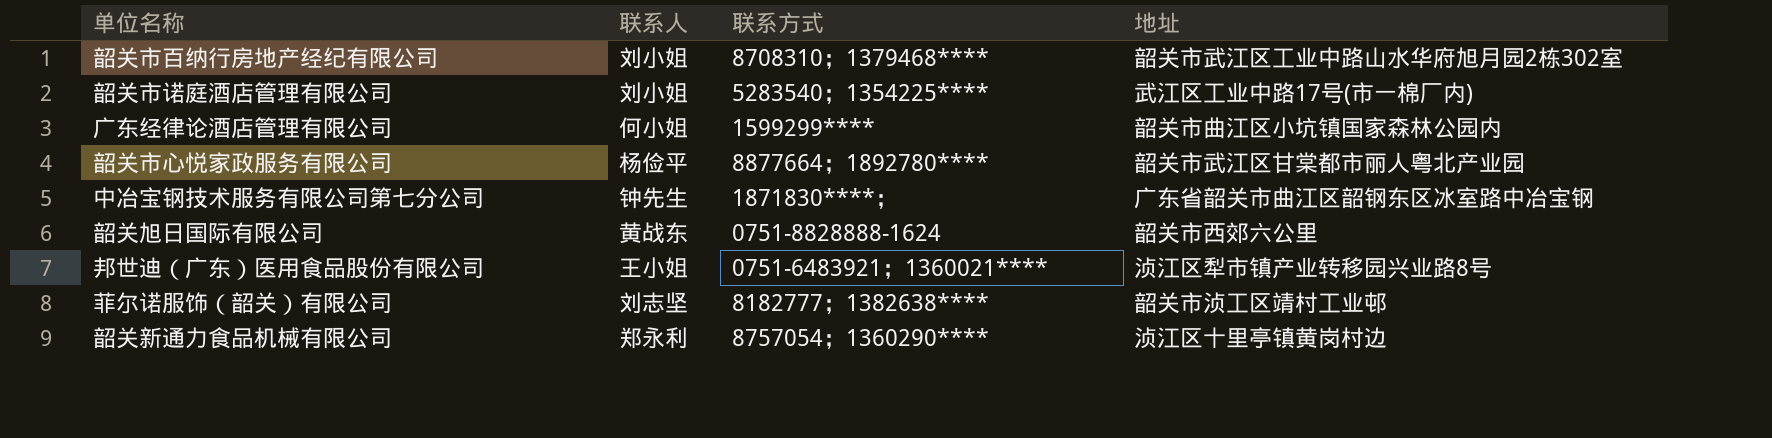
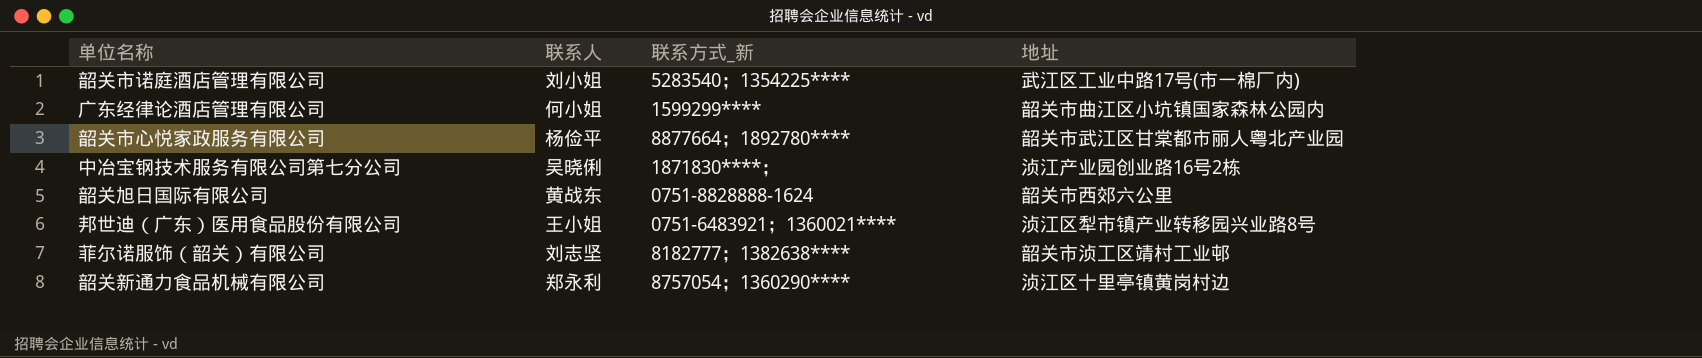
column name: 联系方式 -> 联系方式_新
row 韶关市百纳行房地产经纪有限公司: 刘小姐 | 8708310；1379468**** | 韶关市武江区工业中路山水华府旭月园2栋302室 -> none
中冶宝钢技术服务有限公司第七分公司 | 联系人: 钟先生 -> 吴晓俐
中冶宝钢技术服务有限公司第七分公司 | 地址: 广东省韶关市曲江区韶钢东区冰室路中冶宝钢 -> 浈江产业园创业路16号2栋

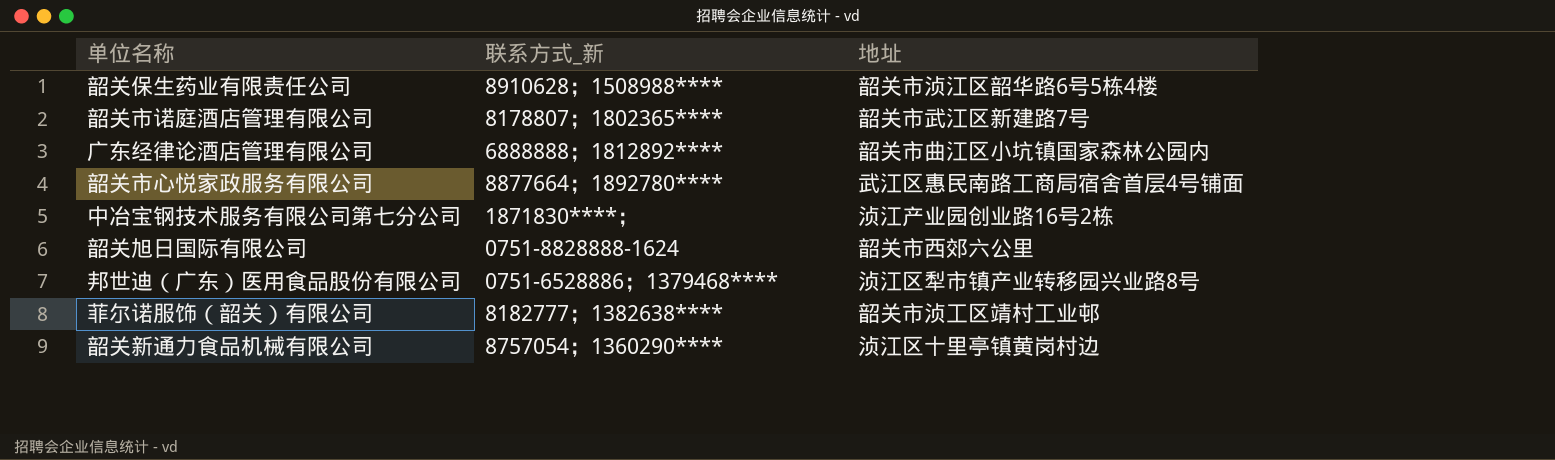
column 联系人 | position: 2 -> none
row 韶关保生药业有限责任公司: none -> 8910628；1508988**** | 韶关市浈江区韶华路6号5栋4楼
韶关市诺庭酒店管理有限公司 | 联系方式_新: 5283540；1354225**** -> 8178807；1802365****
韶关市诺庭酒店管理有限公司 | 地址: 武江区工业中路17号(市一棉厂内) -> 韶关市武江区新建路7号
广东经律论酒店管理有限公司 | 联系方式_新: 1599299**** -> 6888888；1812892****
韶关市心悦家政服务有限公司 | 地址: 韶关市武江区甘棠都市丽人粤北产业园 -> 武江区惠民南路工商局宿舍首层4号铺面
邦世迪（广东）医用食品股份有限公司 | 联系方式_新: 0751-6483921；1360021**** -> 0751-6528886；1379468****

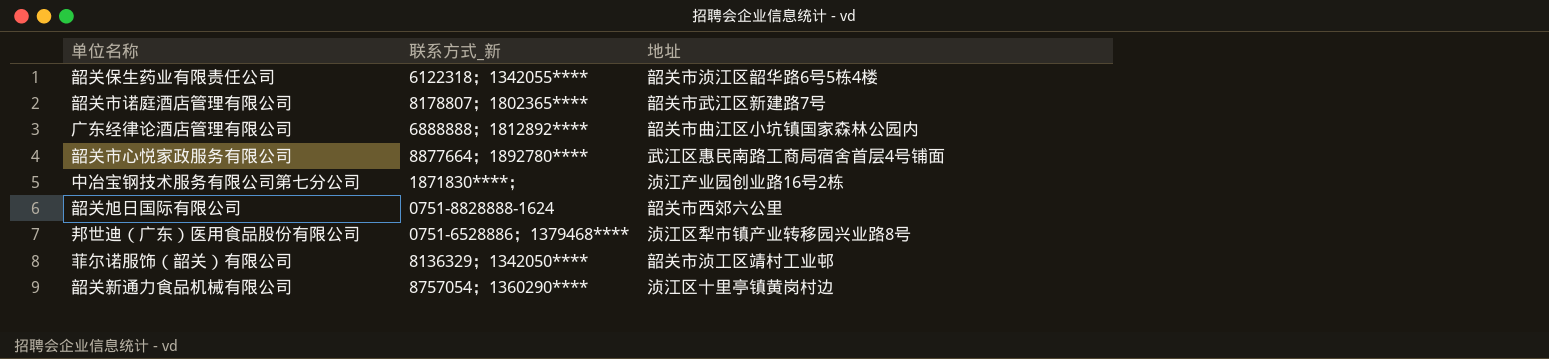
韶关保生药业有限责任公司 | 联系方式_新: 8910628；1508988**** -> 6122318；1342055****
菲尔诺服饰（韶关）有限公司 | 联系方式_新: 8182777；1382638**** -> 8136329；1342050****

